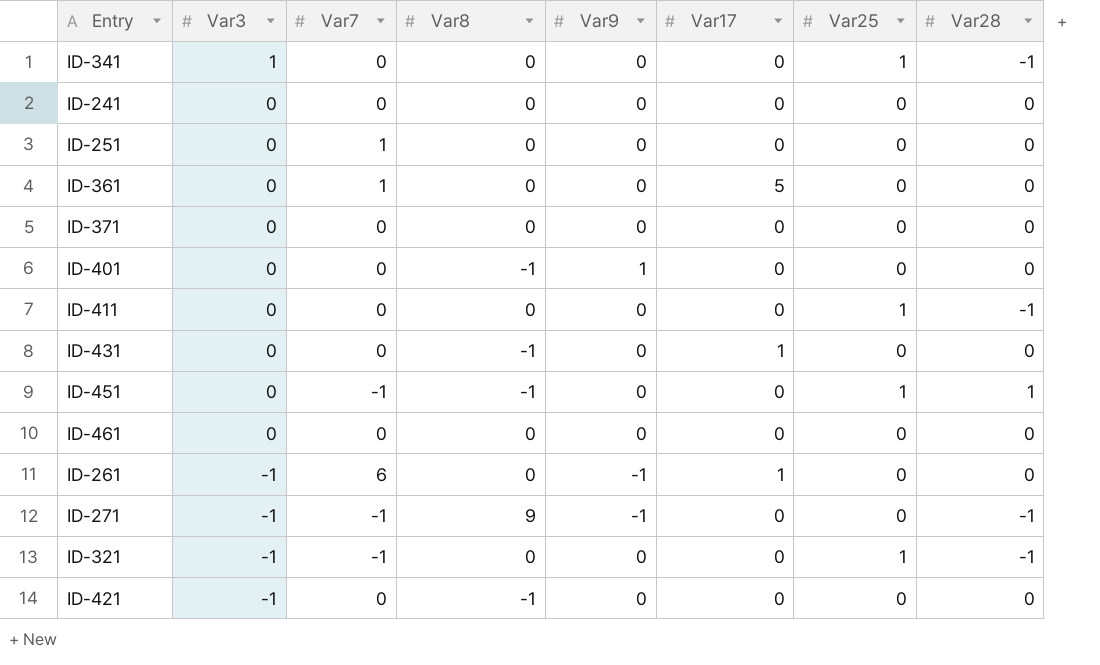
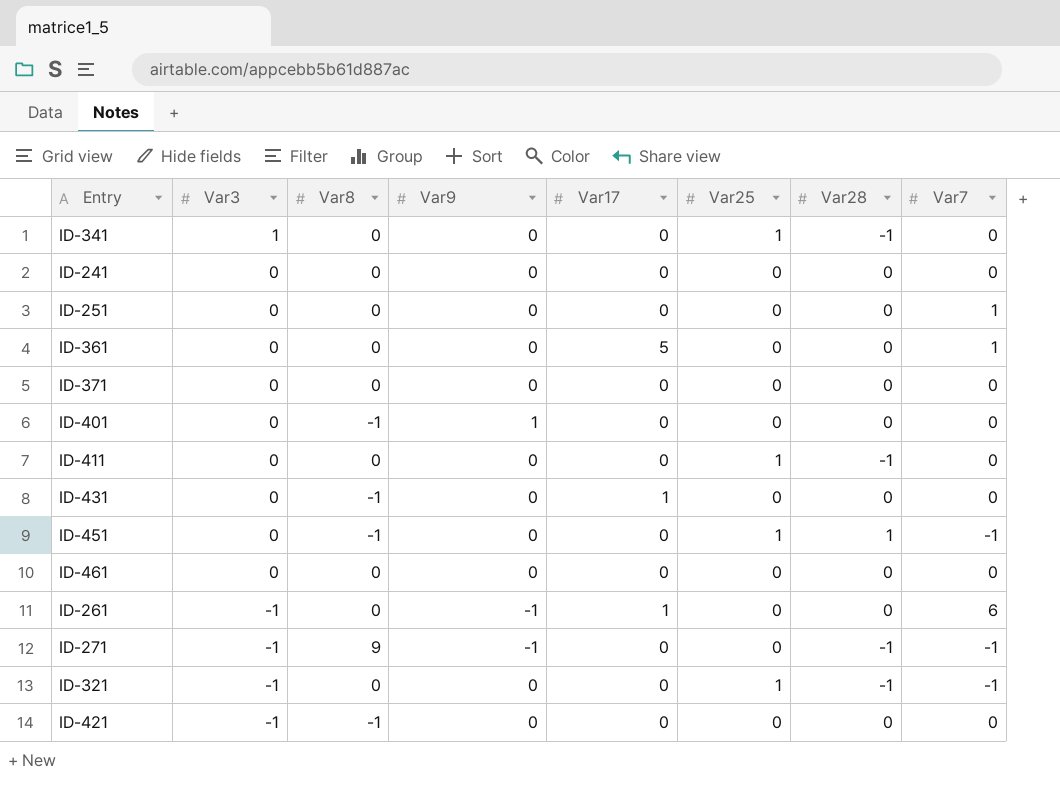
column Var7 | position: 3 -> 8

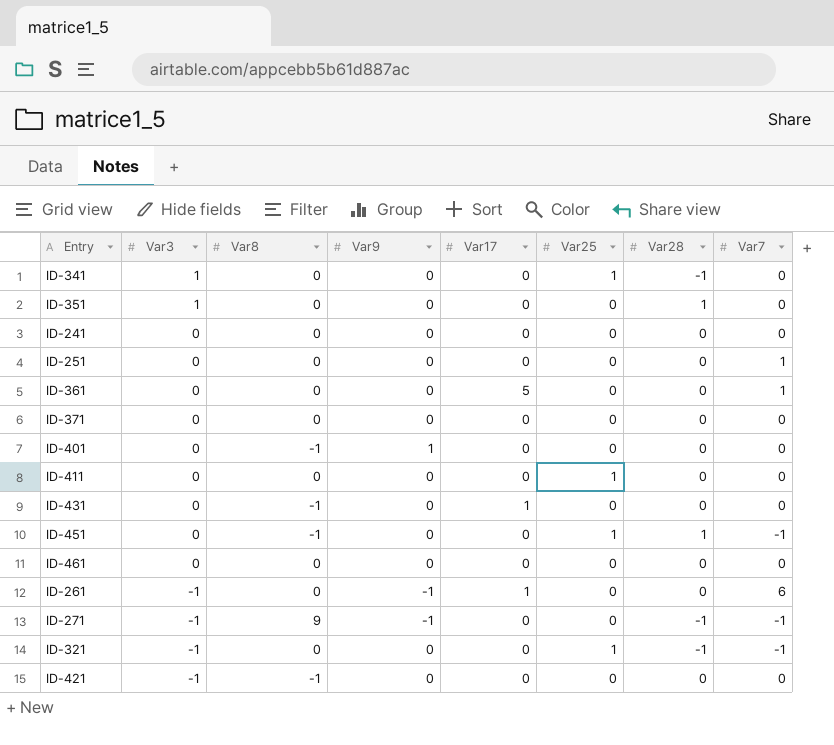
row ID-351: none -> 1 | 0 | 0 | 0 | 0 | 1 | 0
ID-411 | Var28: -1 -> 0

